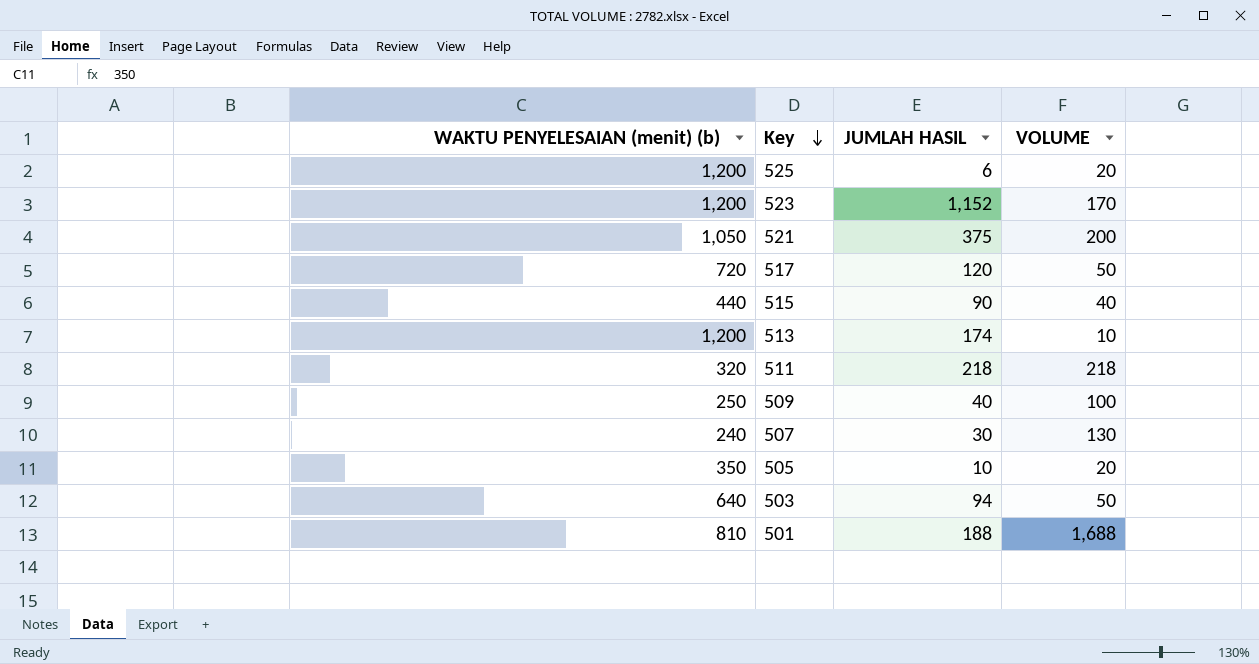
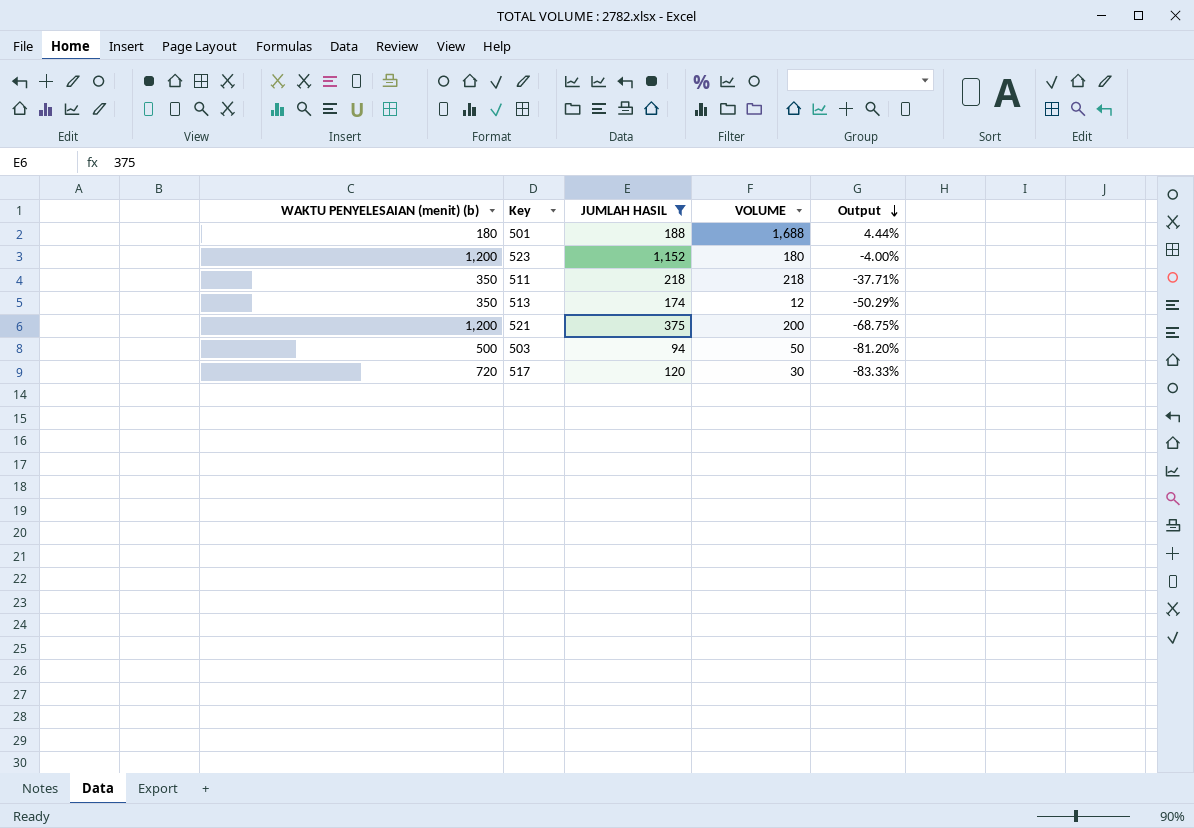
filter: none -> JUMLAH HASIL >= 94
row order: Key descending -> Output descending
column Output | formula: none -> ([JUMLAH HASIL] - [WAKTU PENYELESAIAN (menit) (b)]) / [WAKTU PENYELESAIAN (menit) (b)]
501 | WAKTU PENYELESAIAN (menit) (b): 810 -> 180
523 | VOLUME: 170 -> 180
511 | WAKTU PENYELESAIAN (menit) (b): 320 -> 350
513 | WAKTU PENYELESAIAN (menit) (b): 1,200 -> 350
513 | VOLUME: 10 -> 12
521 | WAKTU PENYELESAIAN (menit) (b): 1,050 -> 1,200
503 | WAKTU PENYELESAIAN (menit) (b): 640 -> 500
517 | VOLUME: 50 -> 30

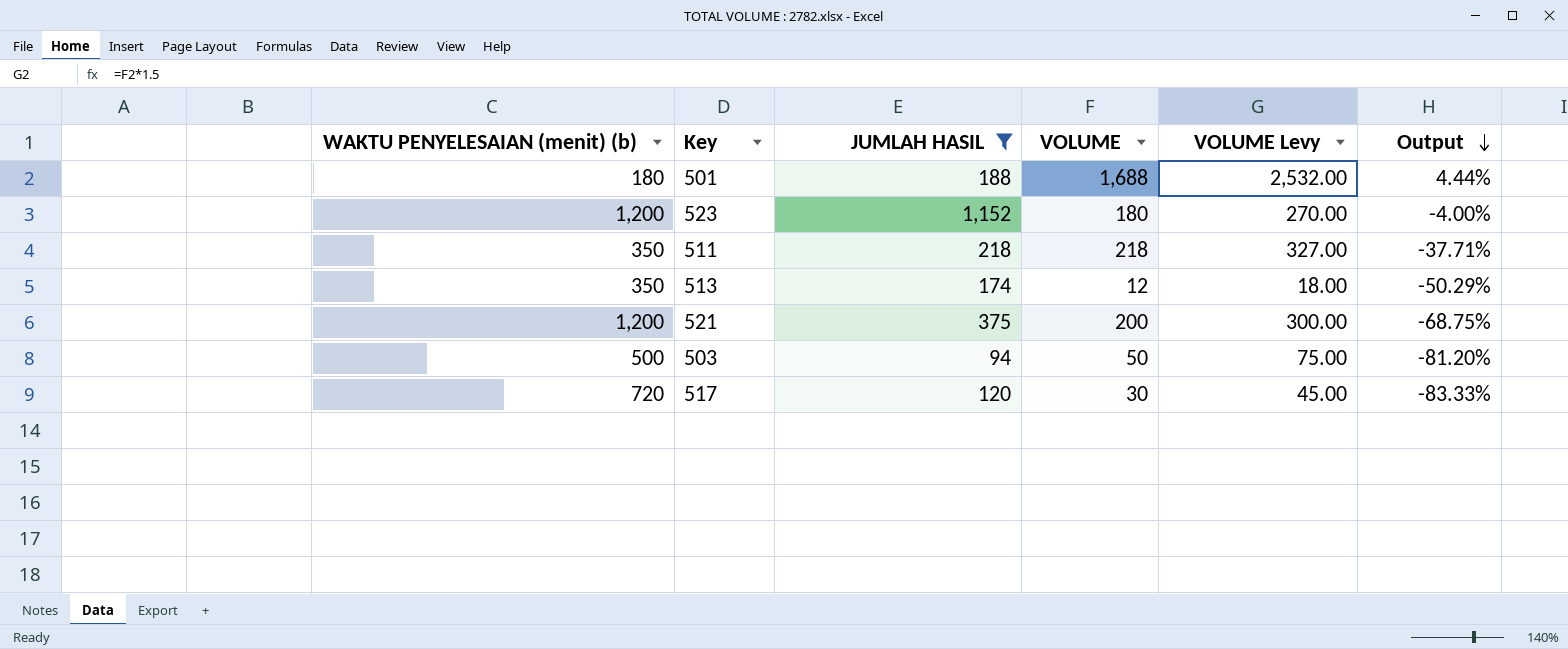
column VOLUME Levy | formula: none -> [VOLUME] * 1.5

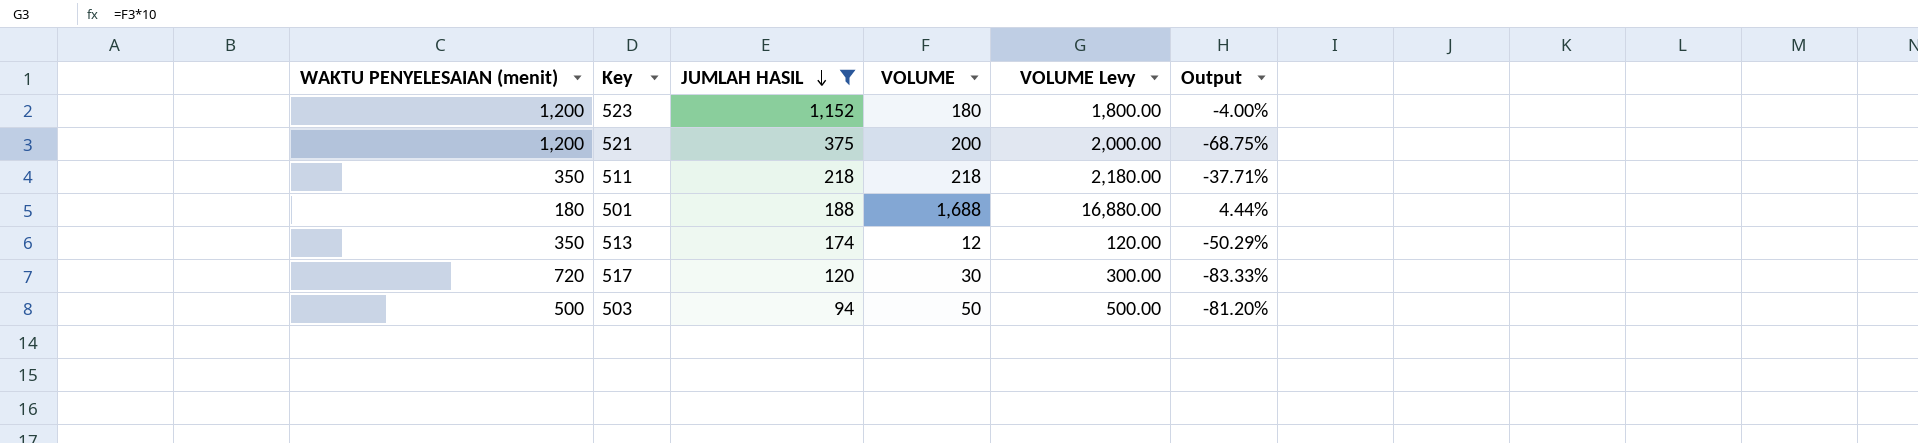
row order: Output descending -> JUMLAH HASIL descending
column name: WAKTU PENYELESAIAN (menit) (b) -> WAKTU PENYELESAIAN (menit)
column VOLUME Levy | formula: [VOLUME] * 1.5 -> [VOLUME] * 10

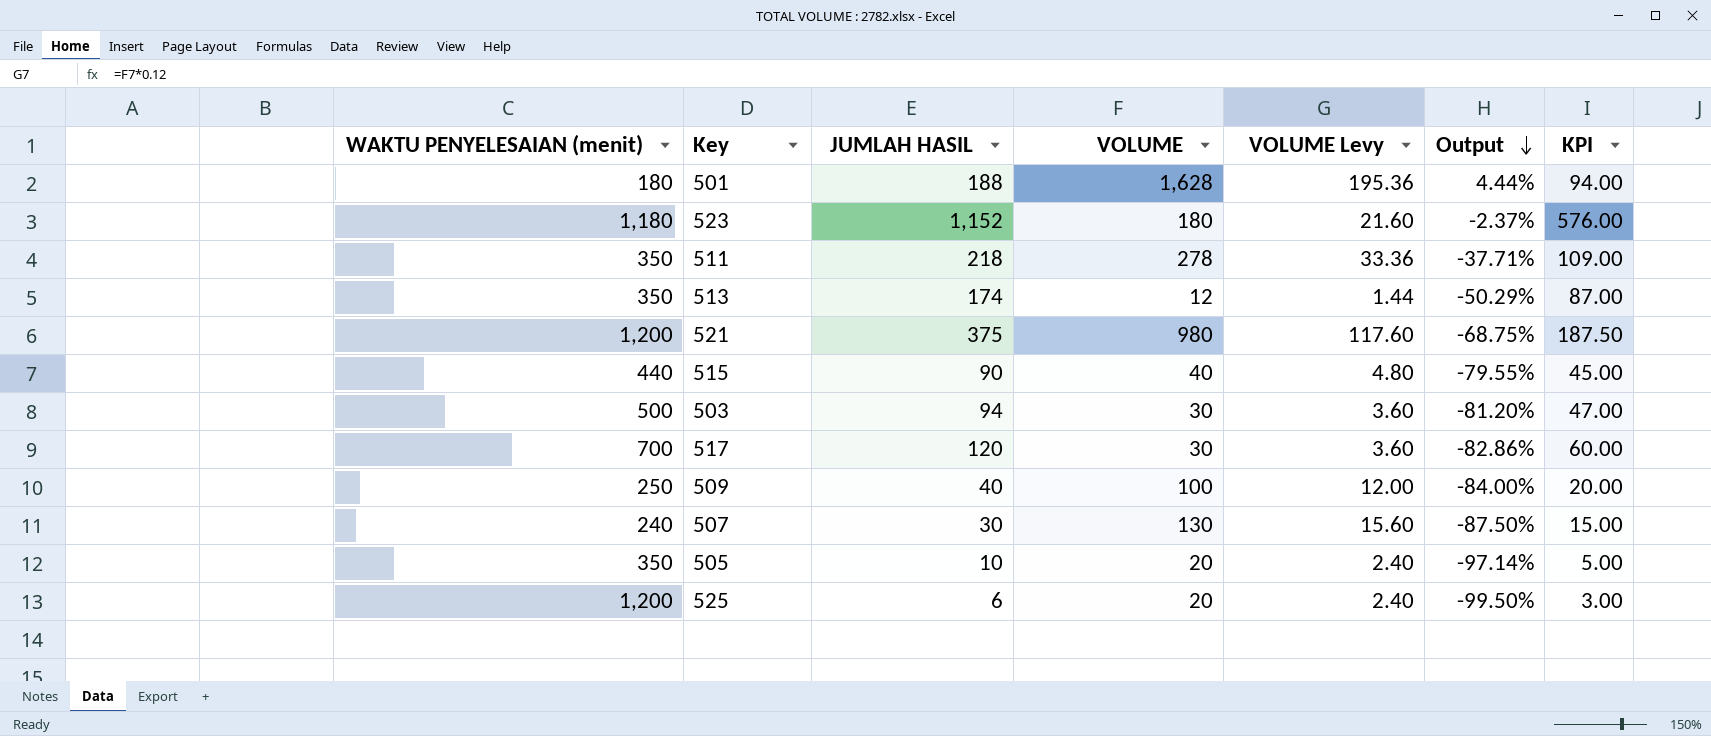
filter: JUMLAH HASIL >= 94 -> none
row order: JUMLAH HASIL descending -> Output descending
column VOLUME Levy | formula: [VOLUME] * 10 -> [VOLUME] * 0.12
column KPI | formula: none -> [JUMLAH HASIL] * 0.5
501 | VOLUME: 1,688 -> 1,628
523 | WAKTU PENYELESAIAN (menit): 1,200 -> 1,180
523 | Output: -4.00% -> -2.37%
511 | VOLUME: 218 -> 278
521 | VOLUME: 200 -> 980
503 | VOLUME: 50 -> 30
517 | WAKTU PENYELESAIAN (menit): 720 -> 700
517 | Output: -83.33% -> -82.86%

